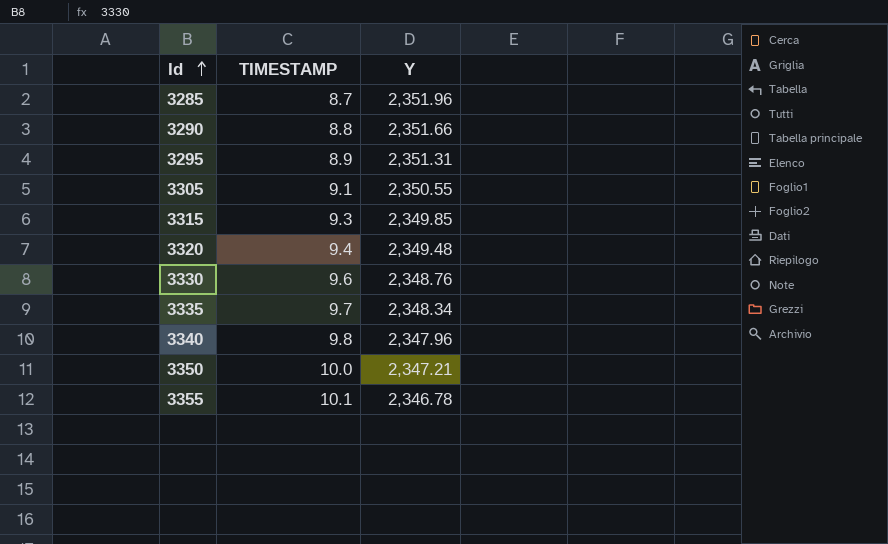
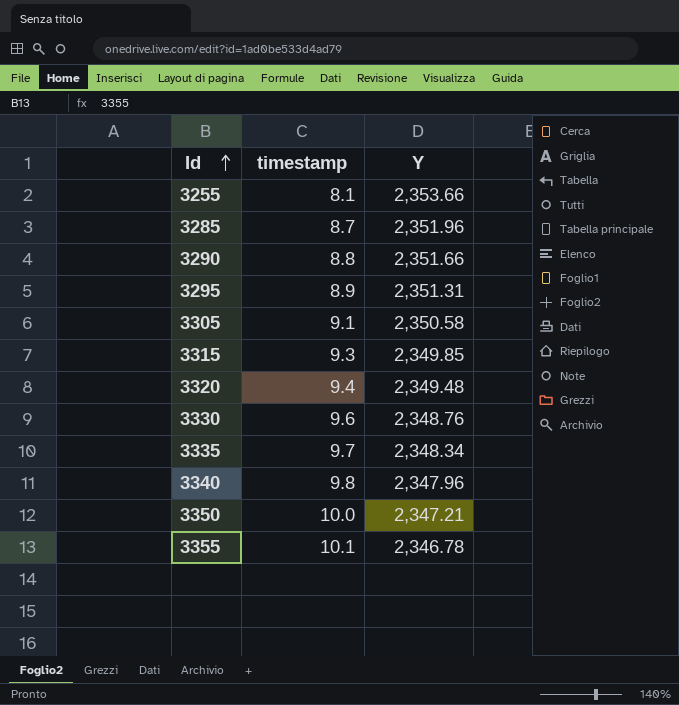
column name: TIMESTAMP -> timestamp
row 3255: none -> 8.1 | 2,353.66
3305 | Y: 2,350.55 -> 2,350.58

